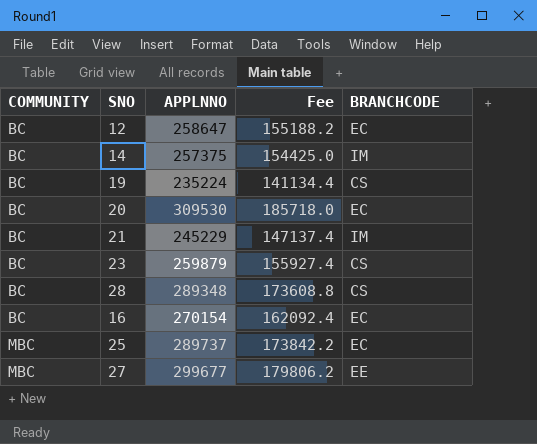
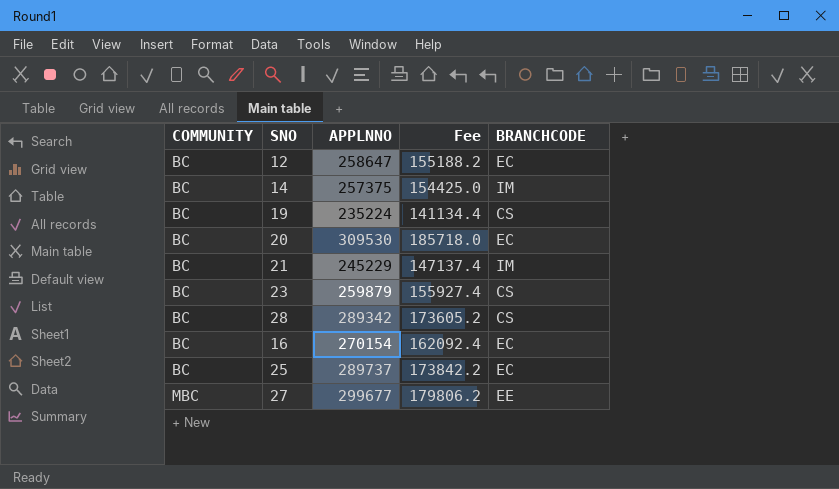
28 | APPLNNO: 289348 -> 289342
28 | Fee: 173608.8 -> 173605.2
25 | COMMUNITY: MBC -> BC

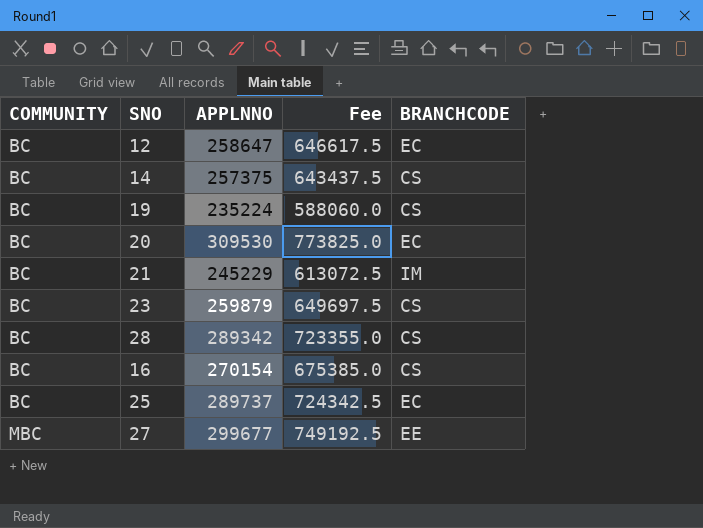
column Fee | formula: [APPLNNO] * 0.6 -> [APPLNNO] * 2.5
14 | BRANCHCODE: IM -> CS
16 | BRANCHCODE: EC -> CS

